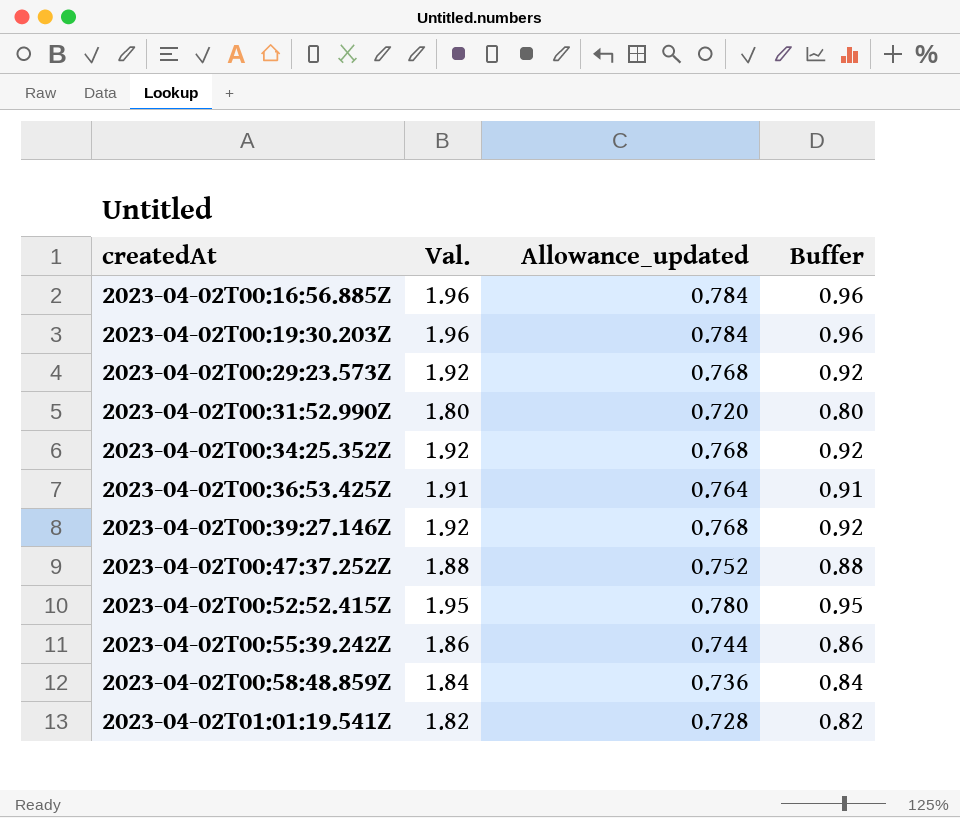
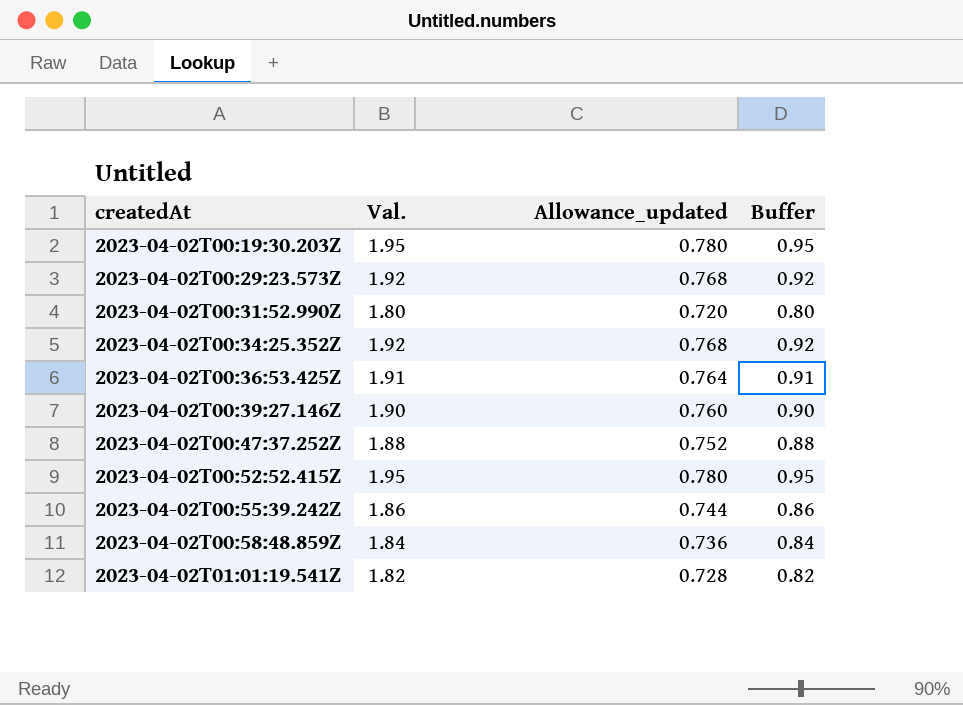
row 2023-04-02T00:16:56.885Z: 1.96 | 0.784 | 0.96 -> none
2023-04-02T00:19:30.203Z | Val.: 1.96 -> 1.95
2023-04-02T00:19:30.203Z | Allowance_updated: 0.784 -> 0.780
2023-04-02T00:19:30.203Z | Buffer: 0.96 -> 0.95
2023-04-02T00:39:27.146Z | Val.: 1.92 -> 1.90
2023-04-02T00:39:27.146Z | Allowance_updated: 0.768 -> 0.760
2023-04-02T00:39:27.146Z | Buffer: 0.92 -> 0.90

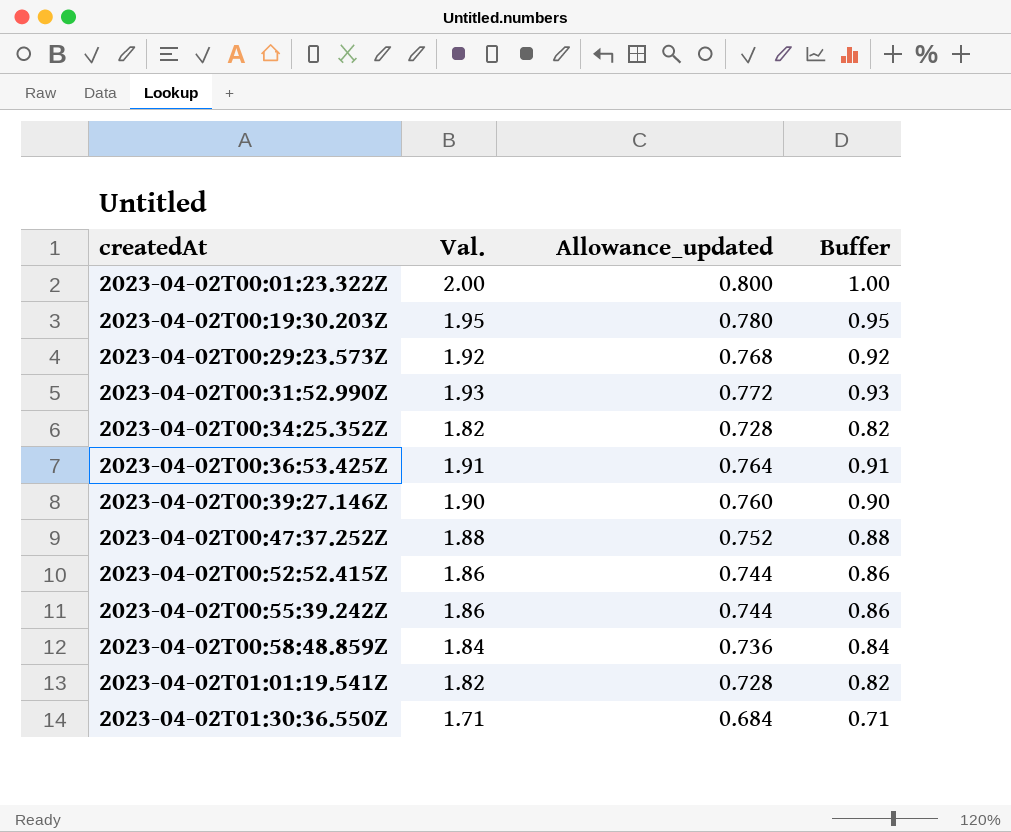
row 2023-04-02T00:01:23.322Z: none -> 2.00 | 0.800 | 1.00
2023-04-02T00:31:52.990Z | Val.: 1.80 -> 1.93
2023-04-02T00:31:52.990Z | Allowance_updated: 0.720 -> 0.772
2023-04-02T00:31:52.990Z | Buffer: 0.80 -> 0.93
2023-04-02T00:34:25.352Z | Val.: 1.92 -> 1.82
2023-04-02T00:34:25.352Z | Allowance_updated: 0.768 -> 0.728
2023-04-02T00:34:25.352Z | Buffer: 0.92 -> 0.82
2023-04-02T00:52:52.415Z | Val.: 1.95 -> 1.86
2023-04-02T00:52:52.415Z | Allowance_updated: 0.780 -> 0.744
2023-04-02T00:52:52.415Z | Buffer: 0.95 -> 0.86
row 2023-04-02T01:30:36.550Z: none -> 1.71 | 0.684 | 0.71

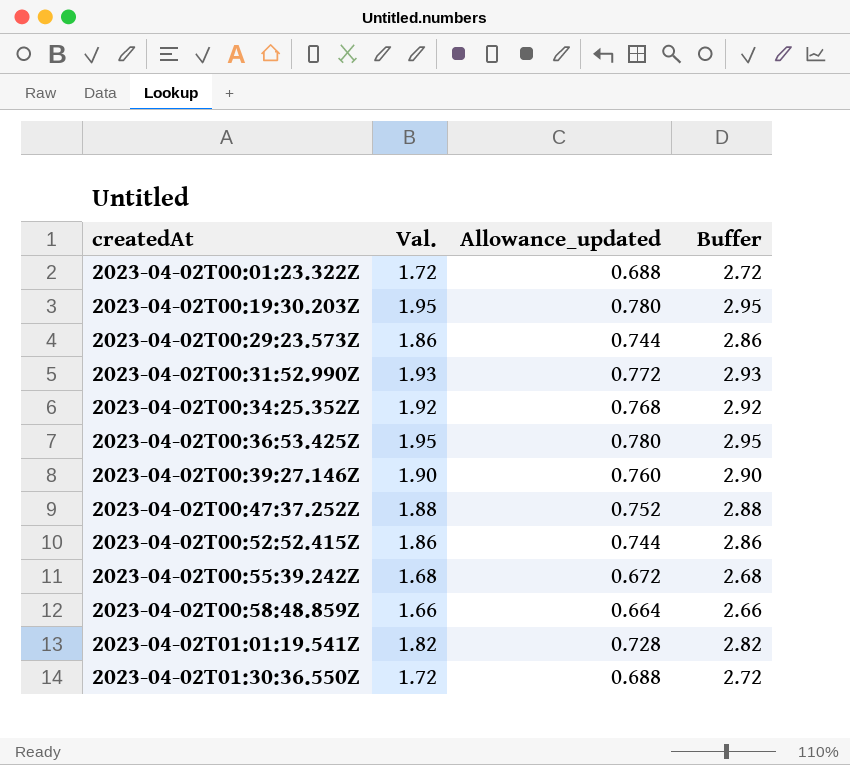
column Buffer | formula: [Val.] - 1 -> [Val.] + 1
2023-04-02T00:01:23.322Z | Val.: 2.00 -> 1.72
2023-04-02T00:01:23.322Z | Allowance_updated: 0.800 -> 0.688
2023-04-02T00:29:23.573Z | Val.: 1.92 -> 1.86
2023-04-02T00:29:23.573Z | Allowance_updated: 0.768 -> 0.744
2023-04-02T00:34:25.352Z | Val.: 1.82 -> 1.92
2023-04-02T00:34:25.352Z | Allowance_updated: 0.728 -> 0.768
2023-04-02T00:36:53.425Z | Val.: 1.91 -> 1.95
2023-04-02T00:36:53.425Z | Allowance_updated: 0.764 -> 0.780
2023-04-02T00:55:39.242Z | Val.: 1.86 -> 1.68
2023-04-02T00:55:39.242Z | Allowance_updated: 0.744 -> 0.672
2023-04-02T00:58:48.859Z | Val.: 1.84 -> 1.66
2023-04-02T00:58:48.859Z | Allowance_updated: 0.736 -> 0.664
2023-04-02T01:30:36.550Z | Val.: 1.71 -> 1.72
2023-04-02T01:30:36.550Z | Allowance_updated: 0.684 -> 0.688

